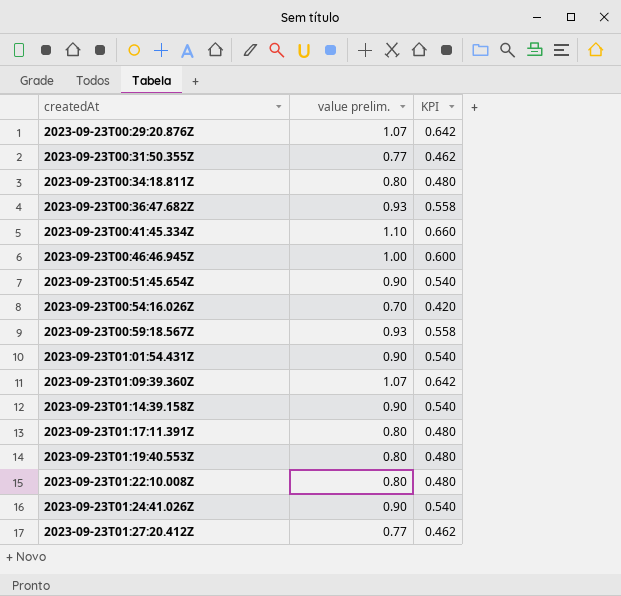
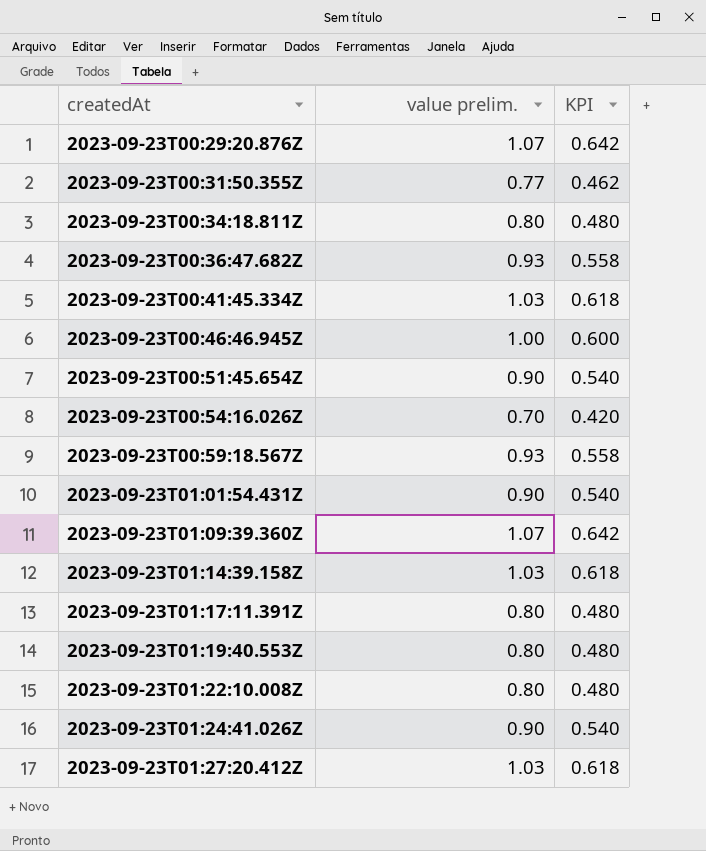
2023-09-23T00:41:45.334Z | value prelim.: 1.10 -> 1.03
2023-09-23T00:41:45.334Z | KPI: 0.660 -> 0.618
2023-09-23T01:14:39.158Z | value prelim.: 0.90 -> 1.03
2023-09-23T01:14:39.158Z | KPI: 0.540 -> 0.618
2023-09-23T01:27:20.412Z | value prelim.: 0.77 -> 1.03
2023-09-23T01:27:20.412Z | KPI: 0.462 -> 0.618

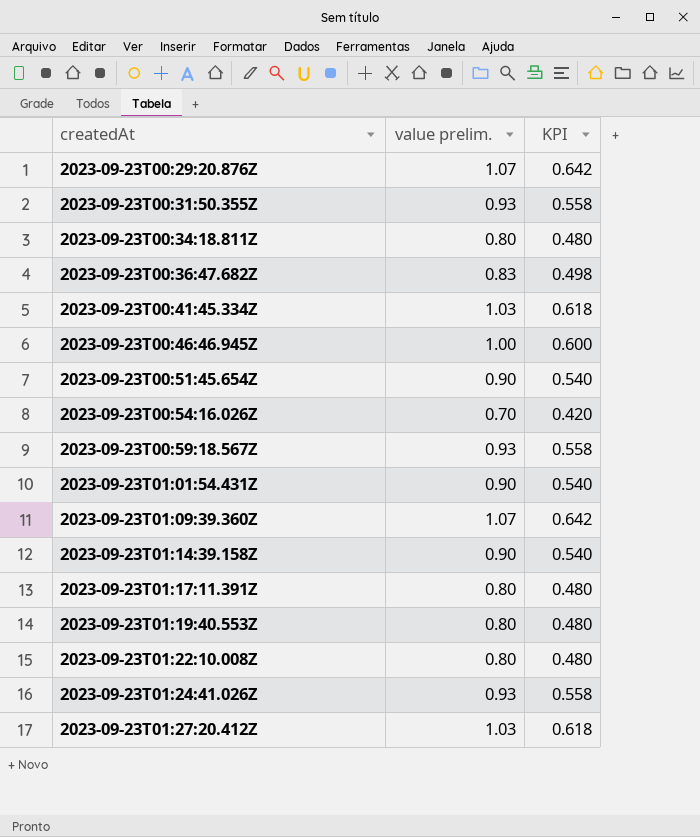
2023-09-23T00:31:50.355Z | value prelim.: 0.77 -> 0.93
2023-09-23T00:31:50.355Z | KPI: 0.462 -> 0.558
2023-09-23T00:36:47.682Z | value prelim.: 0.93 -> 0.83
2023-09-23T00:36:47.682Z | KPI: 0.558 -> 0.498
2023-09-23T01:14:39.158Z | value prelim.: 1.03 -> 0.90
2023-09-23T01:14:39.158Z | KPI: 0.618 -> 0.540
2023-09-23T01:24:41.026Z | value prelim.: 0.90 -> 0.93
2023-09-23T01:24:41.026Z | KPI: 0.540 -> 0.558

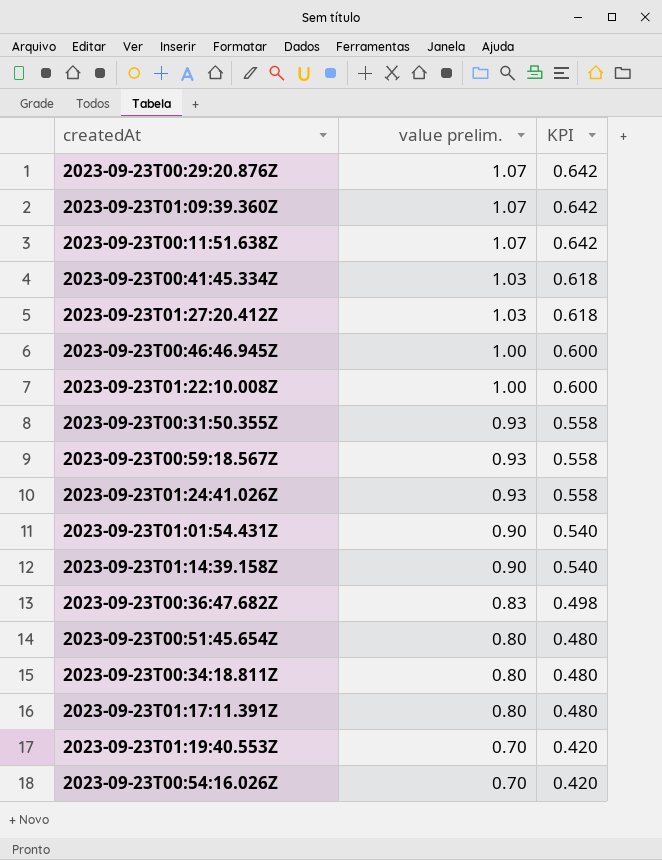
row order: createdAt ascending -> value prelim. descending
row 2023-09-23T00:11:51.638Z: none -> 1.07 | 0.642
2023-09-23T01:22:10.008Z | value prelim.: 0.80 -> 1.00
2023-09-23T01:22:10.008Z | KPI: 0.480 -> 0.600
2023-09-23T00:51:45.654Z | value prelim.: 0.90 -> 0.80
2023-09-23T00:51:45.654Z | KPI: 0.540 -> 0.480
2023-09-23T01:19:40.553Z | value prelim.: 0.80 -> 0.70
2023-09-23T01:19:40.553Z | KPI: 0.480 -> 0.420

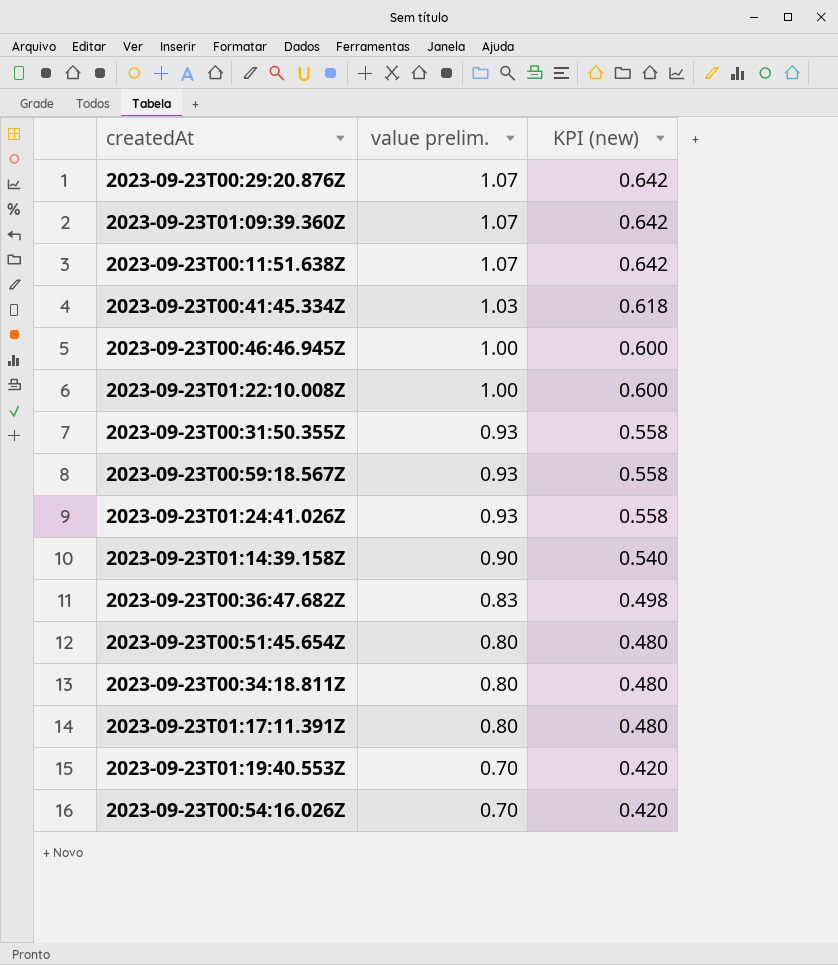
column name: KPI -> KPI (new)
row 2023-09-23T01:27:20.412Z: 1.03 | 0.618 -> none
row 2023-09-23T01:01:54.431Z: 0.90 | 0.540 -> none

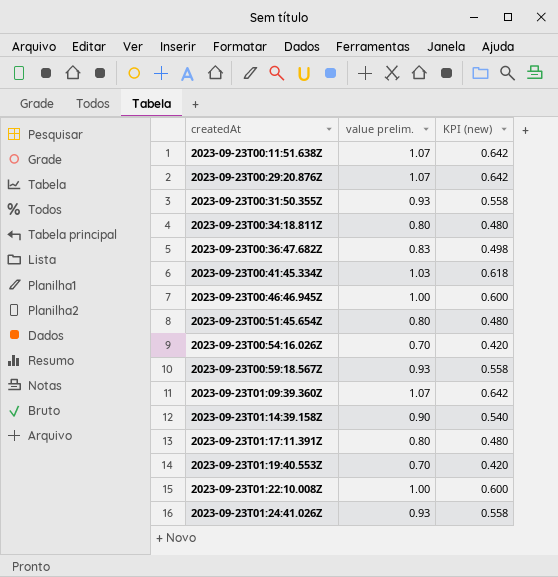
row order: value prelim. descending -> createdAt ascending

